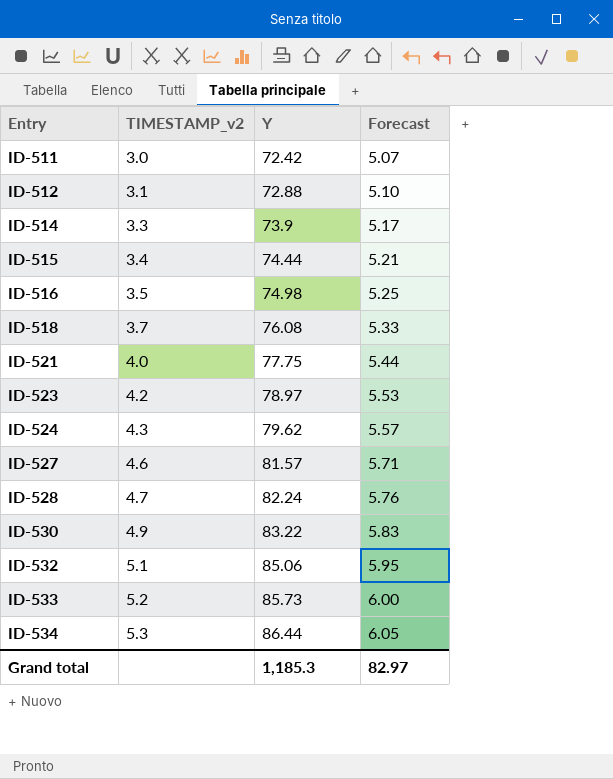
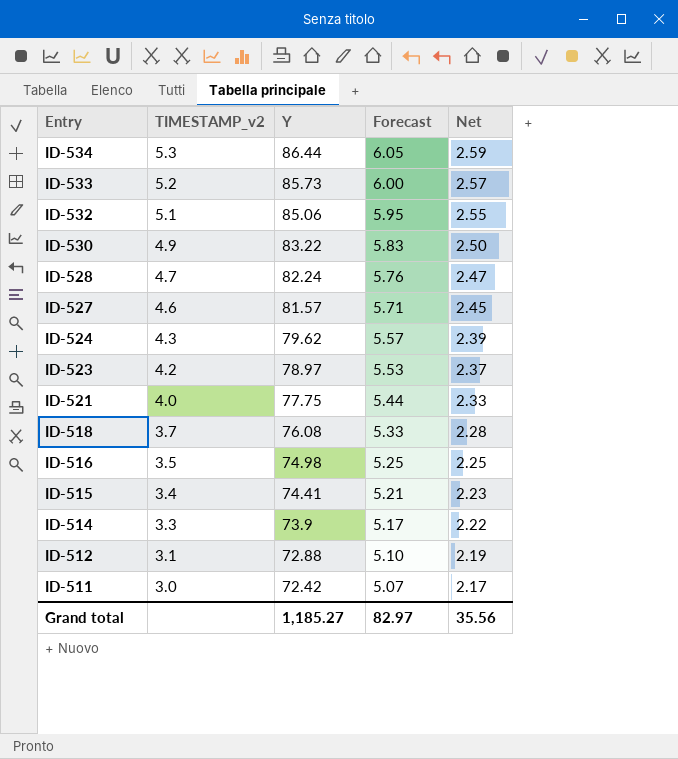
row order: Entry ascending -> Entry descending
column Net | formula: none -> [Y] * 0.03
ID-515 | Y: 74.44 -> 74.41
Grand total | Y: 1,185.3 -> 1,185.27

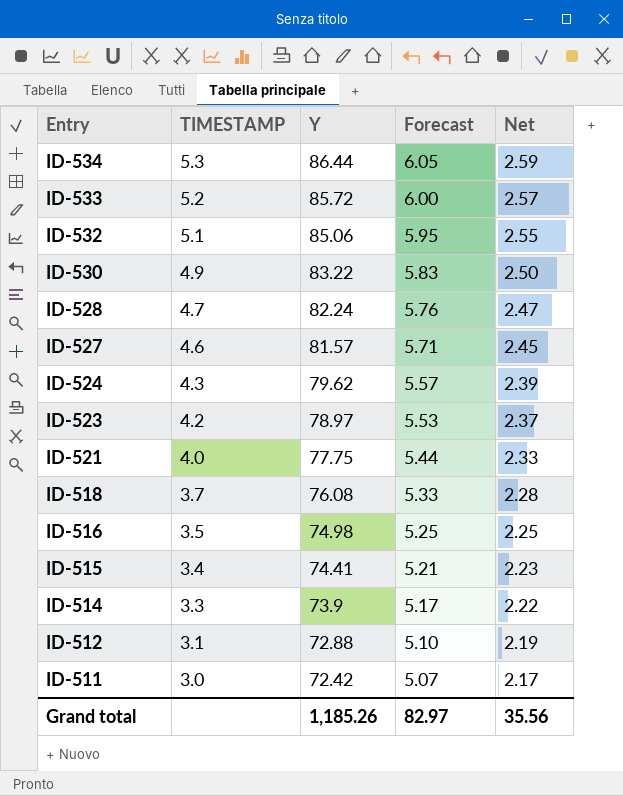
column name: TIMESTAMP_v2 -> TIMESTAMP
ID-533 | Y: 85.73 -> 85.72
Grand total | Y: 1,185.27 -> 1,185.26

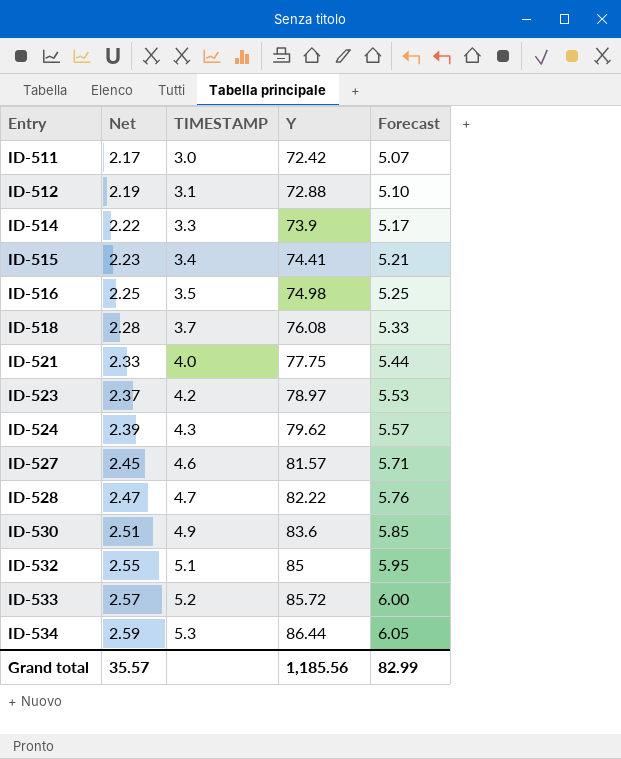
row order: Entry descending -> Entry ascending
column Net | position: 5 -> 2
ID-528 | Y: 82.24 -> 82.22
ID-530 | Net: 2.50 -> 2.51
ID-530 | Y: 83.22 -> 83.6
ID-530 | Forecast: 5.83 -> 5.85
ID-532 | Y: 85.06 -> 85
Grand total | Net: 35.56 -> 35.57
Grand total | Y: 1,185.26 -> 1,185.56
Grand total | Forecast: 82.97 -> 82.99

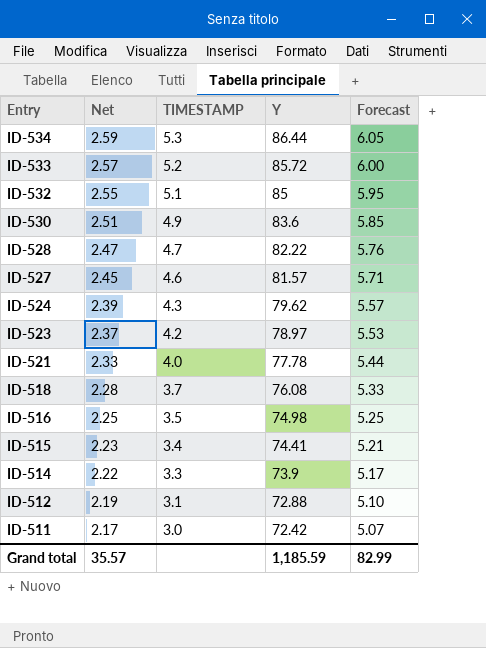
row order: Entry ascending -> Entry descending
ID-521 | Y: 77.75 -> 77.78
Grand total | Y: 1,185.56 -> 1,185.59

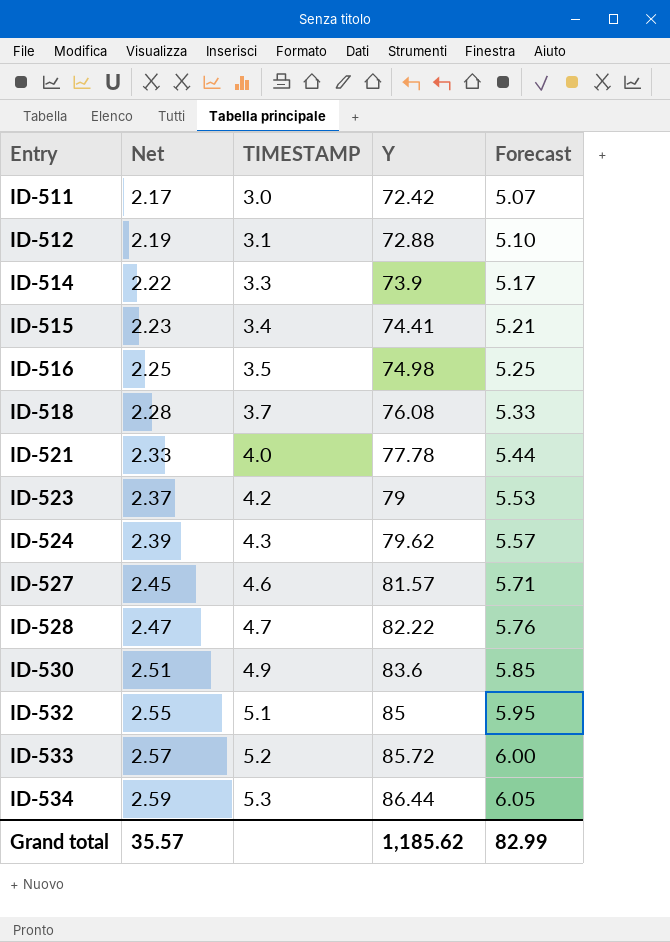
row order: Entry descending -> Entry ascending
ID-523 | Y: 78.97 -> 79
Grand total | Y: 1,185.59 -> 1,185.62

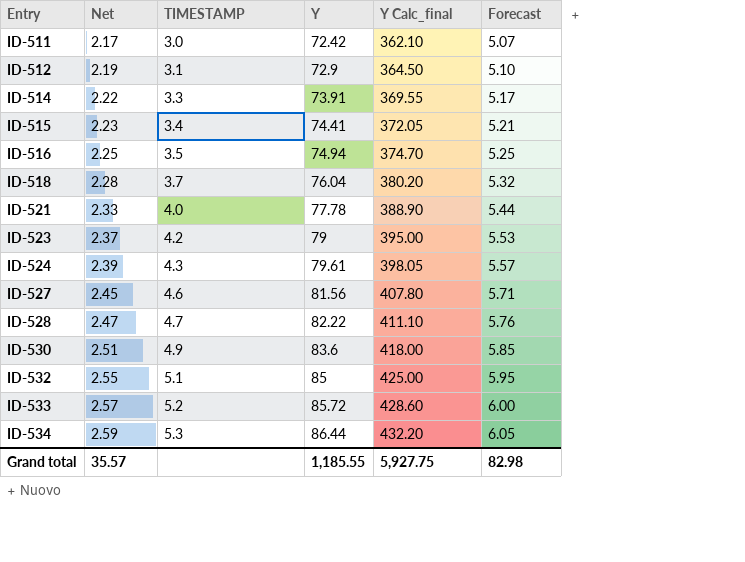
column Y Calc_final | formula: none -> [Y] * 5
ID-512 | Y: 72.88 -> 72.9
ID-514 | Y: 73.9 -> 73.91
ID-516 | Y: 74.98 -> 74.94
ID-518 | Y: 76.08 -> 76.04
ID-518 | Forecast: 5.33 -> 5.32
ID-524 | Y: 79.62 -> 79.61
ID-527 | Y: 81.57 -> 81.56
Grand total | Y: 1,185.62 -> 1,185.55
Grand total | Forecast: 82.99 -> 82.98

